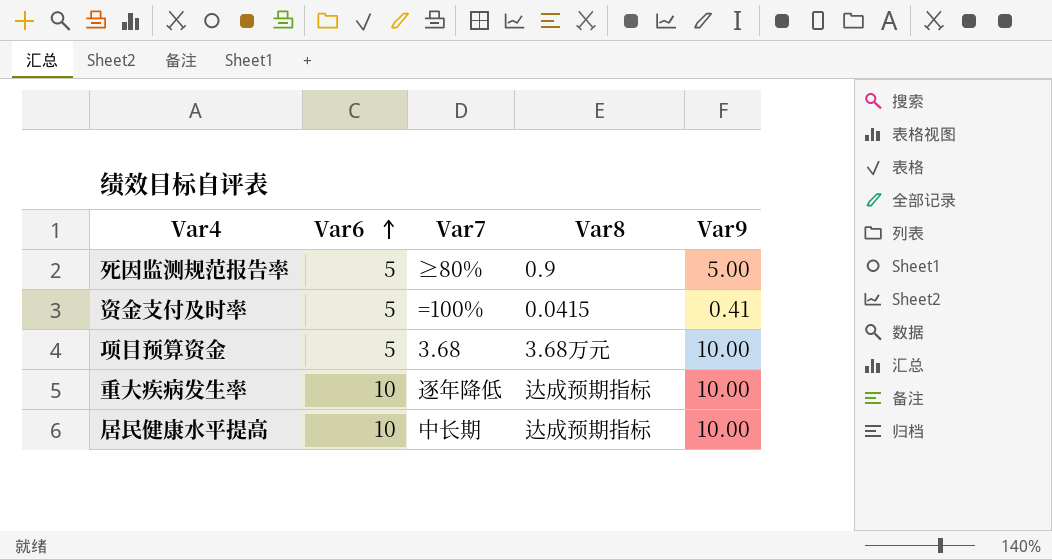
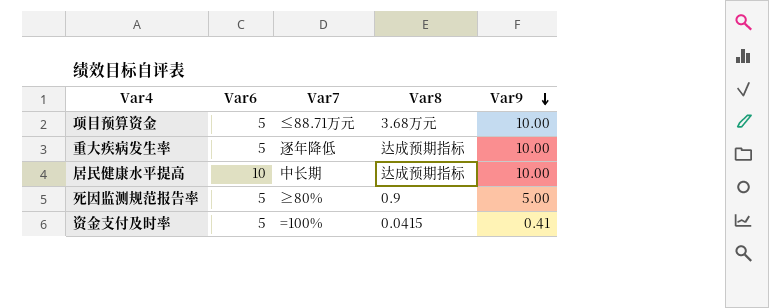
row order: Var6 ascending -> Var9 descending
项目预算资金 | Var7: 3.68 -> ≤88.71万元
重大疾病发生率 | Var6: 10 -> 5

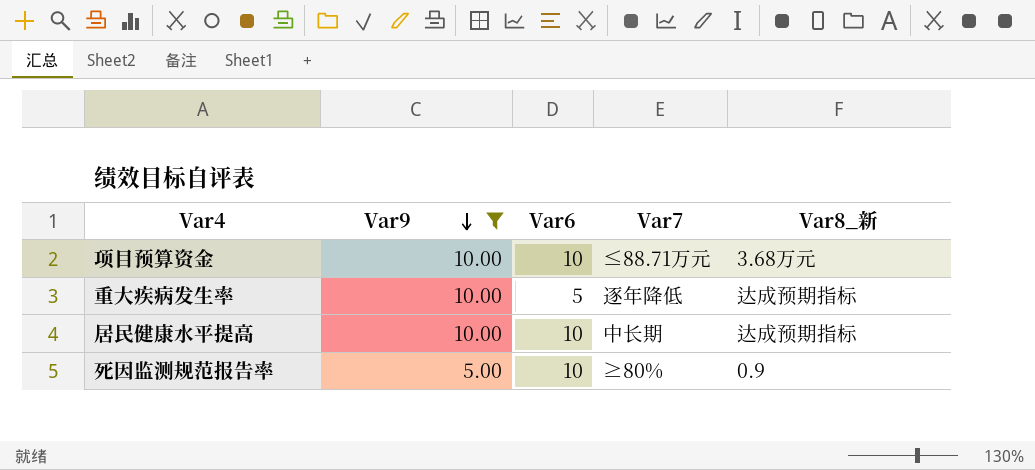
filter: none -> Var9 != 0.41
column Var9 | position: 5 -> 2
column name: Var8 -> Var8_新
项目预算资金 | Var6: 5 -> 10
死因监测规范报告率 | Var6: 5 -> 10

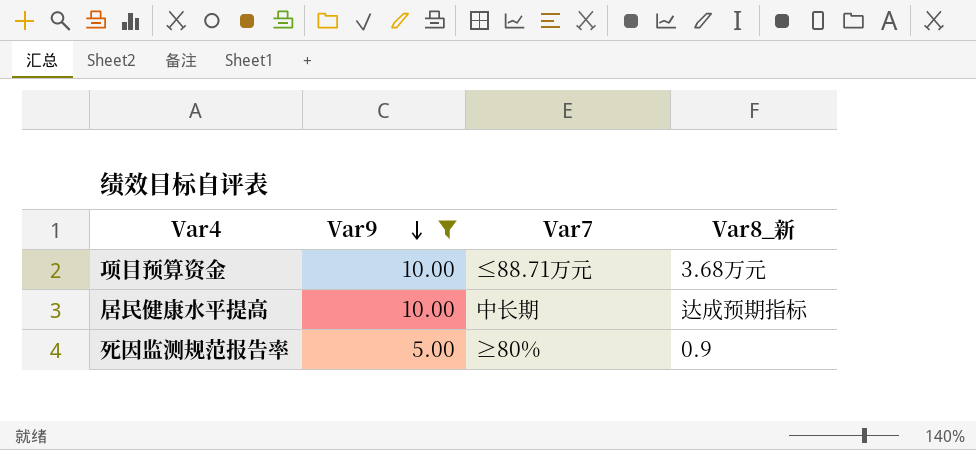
column Var6 | position: 3 -> none
row 重大疾病发生率: 10.00 | 5 | 逐年降低 | 达成预期指标 -> none

